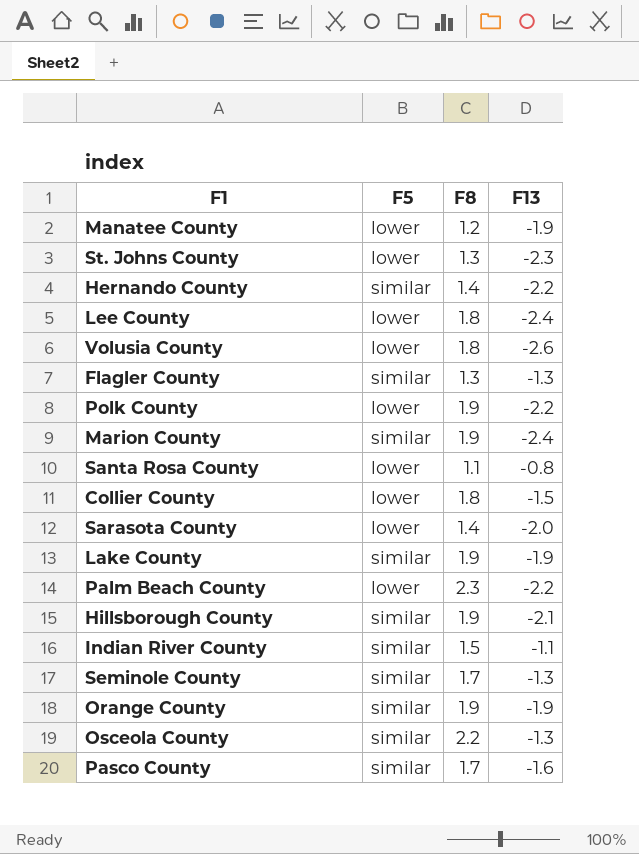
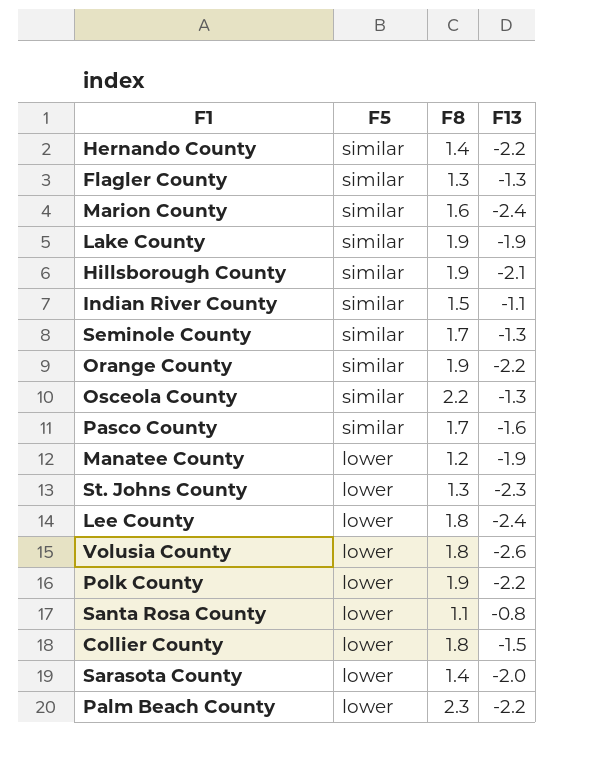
row order: none -> F5 descending
Marion County | F8: 1.9 -> 1.6
Orange County | F13: -1.9 -> -2.2

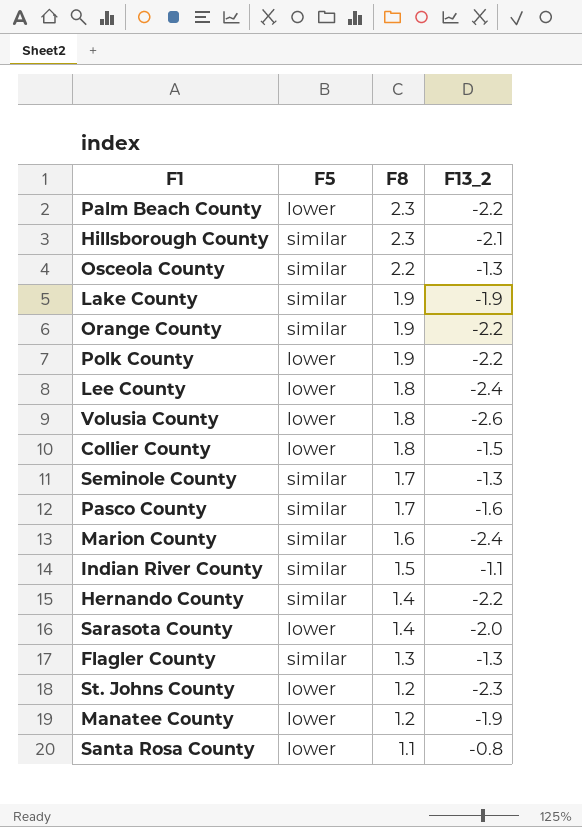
row order: F5 descending -> F8 descending
column name: F13 -> F13_2
Hillsborough County | F8: 1.9 -> 2.3
St. Johns County | F8: 1.3 -> 1.2

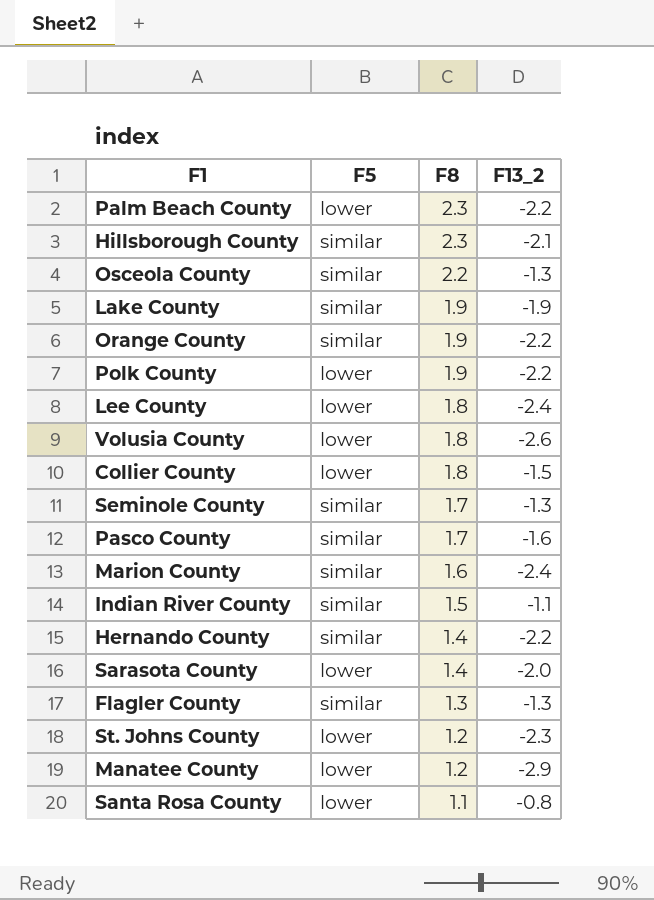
Manatee County | F13_2: -1.9 -> -2.9

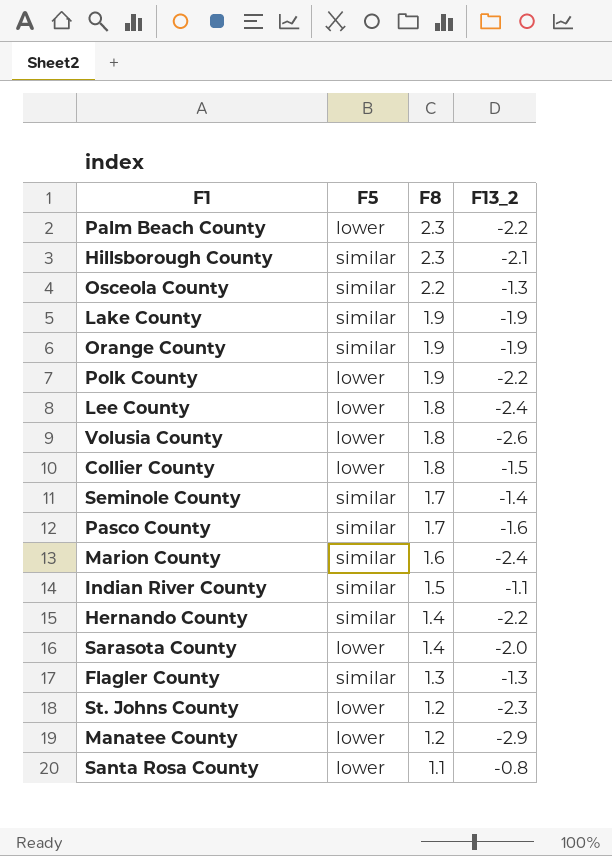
Orange County | F13_2: -2.2 -> -1.9
Seminole County | F13_2: -1.3 -> -1.4

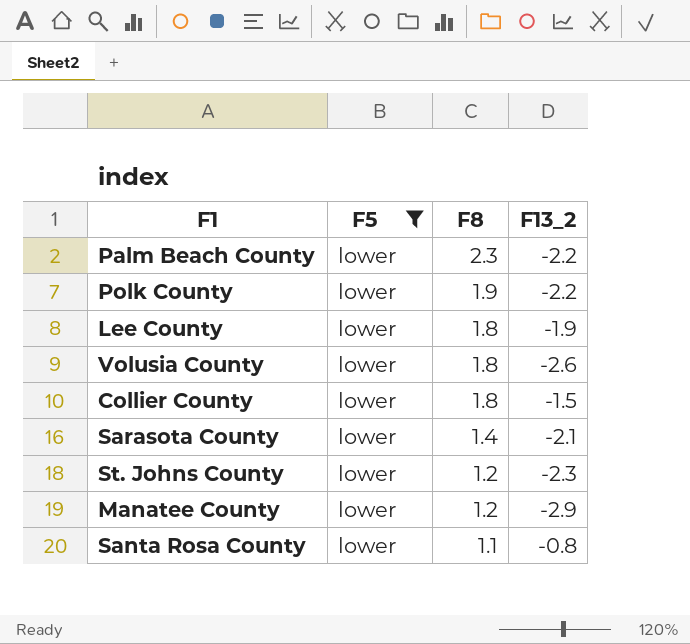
filter: none -> F5 = lower
Lee County | F13_2: -2.4 -> -1.9
Sarasota County | F13_2: -2.0 -> -2.1

